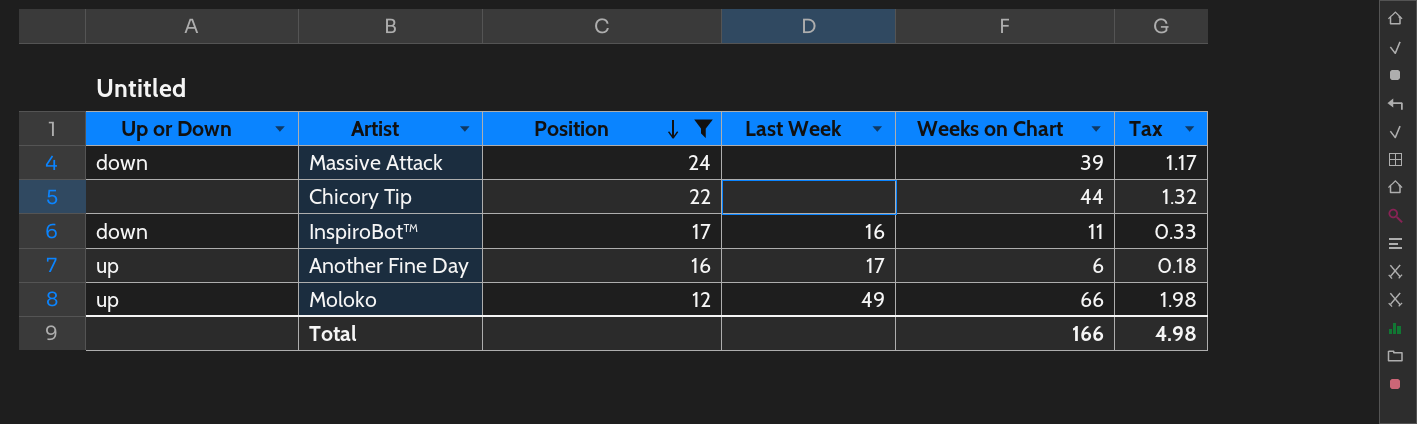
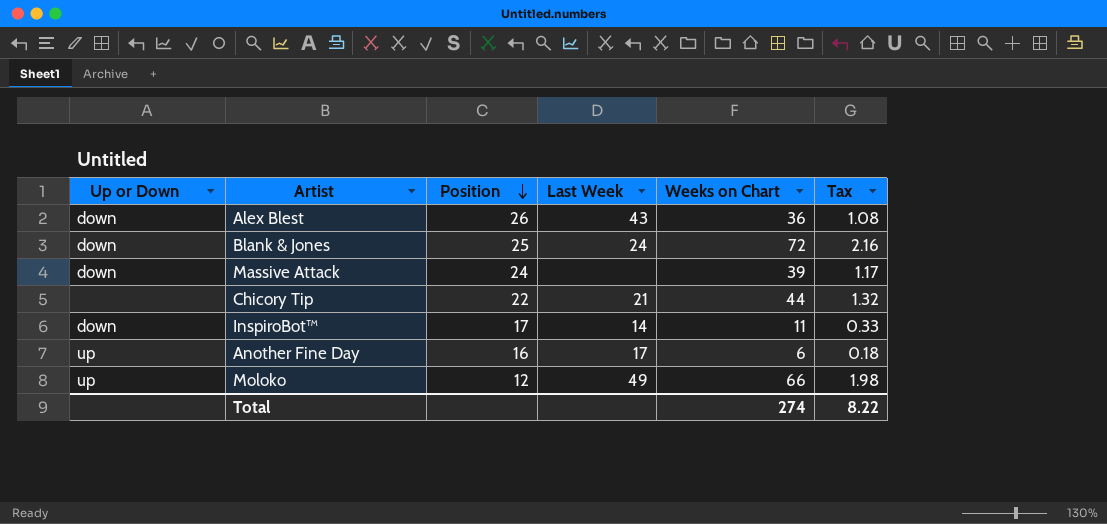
filter: Position <= 24 -> none
Chicory Tip | Last Week: none -> 21
InspiroBot™ | Last Week: 16 -> 14
Total | Weeks on Chart: 166 -> 274
Total | Tax: 4.98 -> 8.22

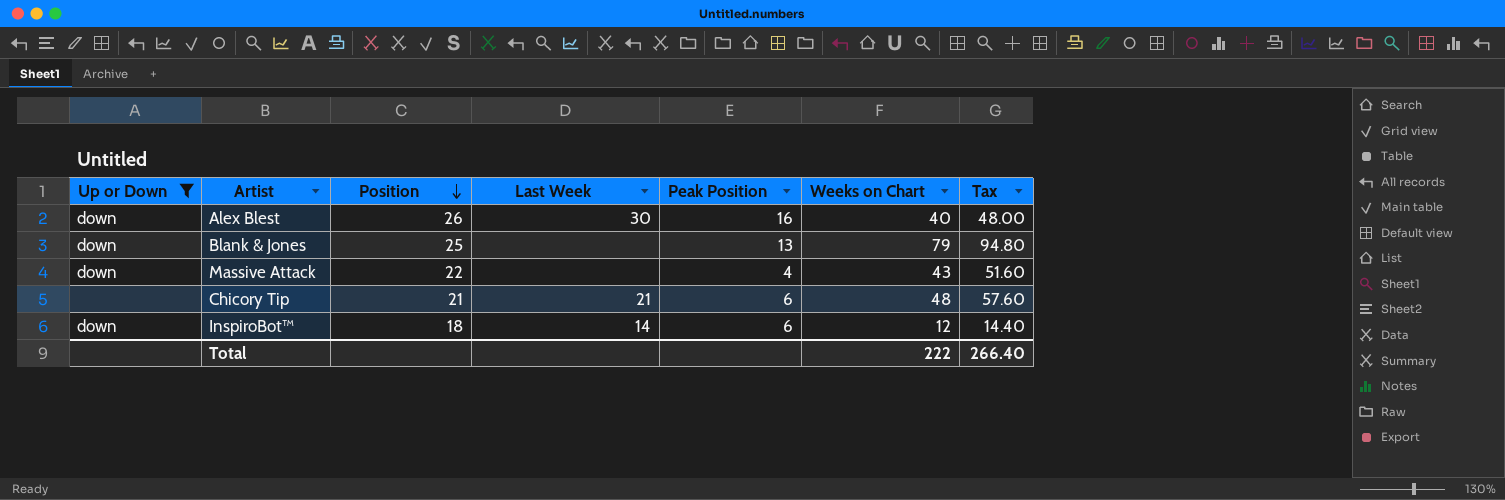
filter: none -> Up or Down != up
column Peak Position | position: none -> 5
column Tax | formula: [Weeks on Chart] * 0.03 -> [Weeks on Chart] * 1.2
Alex Blest | Last Week: 43 -> 30
Alex Blest | Weeks on Chart: 36 -> 40
Blank & Jones | Last Week: 24 -> none
Blank & Jones | Weeks on Chart: 72 -> 79
Massive Attack | Position: 24 -> 22
Massive Attack | Weeks on Chart: 39 -> 43
Chicory Tip | Position: 22 -> 21
Chicory Tip | Weeks on Chart: 44 -> 48
InspiroBot™ | Position: 17 -> 18
InspiroBot™ | Weeks on Chart: 11 -> 12
Total | Weeks on Chart: 274 -> 222
Total | Tax: 8.22 -> 266.40

